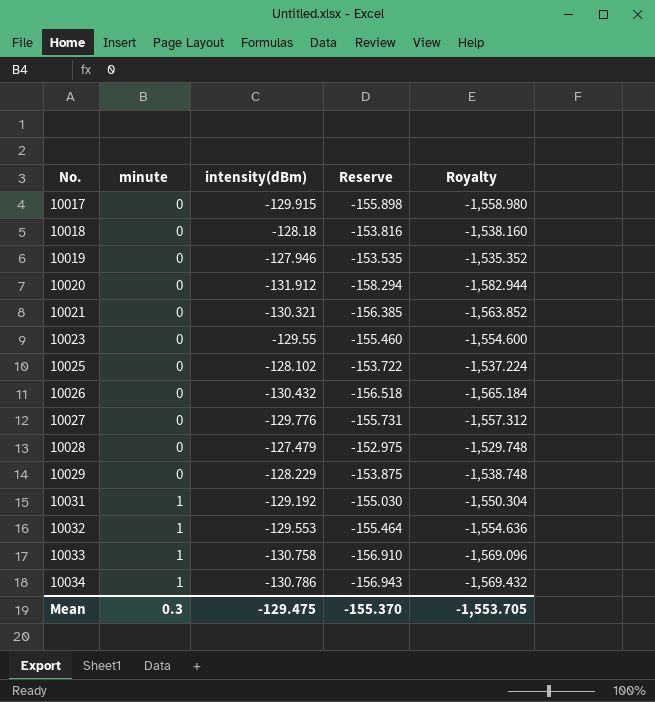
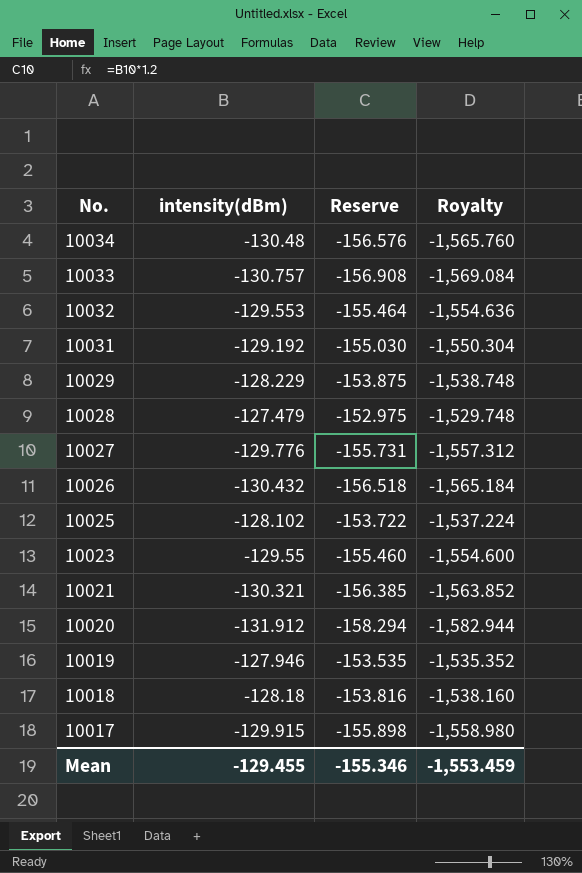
row order: No. ascending -> No. descending
column minute | position: 2 -> none
10034 | intensity(dBm): -130.786 -> -130.48
10034 | Reserve: -156.943 -> -156.576
10034 | Royalty: -1,569.432 -> -1,565.760
10033 | intensity(dBm): -130.758 -> -130.757
10033 | Reserve: -156.910 -> -156.908
10033 | Royalty: -1,569.096 -> -1,569.084
Mean | intensity(dBm): -129.475 -> -129.455
Mean | Reserve: -155.370 -> -155.346
Mean | Royalty: -1,553.705 -> -1,553.459

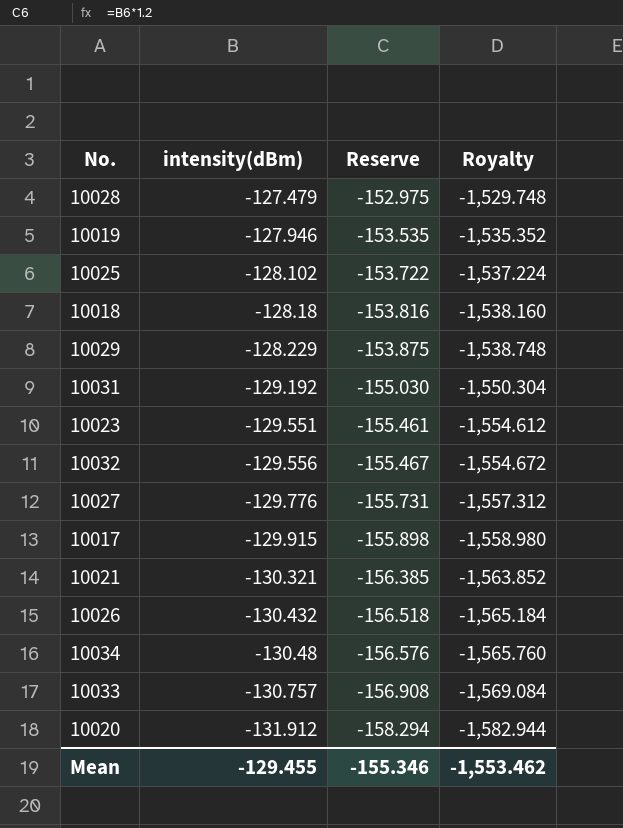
row order: No. descending -> intensity(dBm) descending
10023 | intensity(dBm): -129.55 -> -129.551
10023 | Reserve: -155.460 -> -155.461
10023 | Royalty: -1,554.600 -> -1,554.612
10032 | intensity(dBm): -129.553 -> -129.556
10032 | Reserve: -155.464 -> -155.467
10032 | Royalty: -1,554.636 -> -1,554.672
Mean | Royalty: -1,553.459 -> -1,553.462

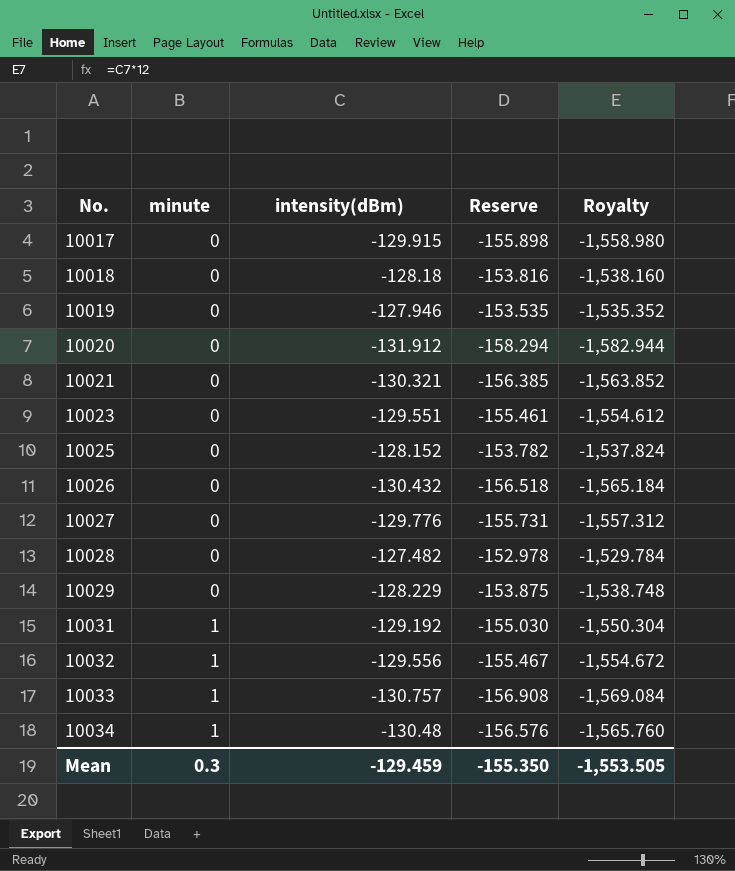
row order: intensity(dBm) descending -> No. ascending
column minute | position: none -> 2
10025 | intensity(dBm): -128.102 -> -128.152
10025 | Reserve: -153.722 -> -153.782
10025 | Royalty: -1,537.224 -> -1,537.824
10028 | intensity(dBm): -127.479 -> -127.482
10028 | Reserve: -152.975 -> -152.978
10028 | Royalty: -1,529.748 -> -1,529.784
Mean | intensity(dBm): -129.455 -> -129.459
Mean | Reserve: -155.346 -> -155.350
Mean | Royalty: -1,553.462 -> -1,553.505

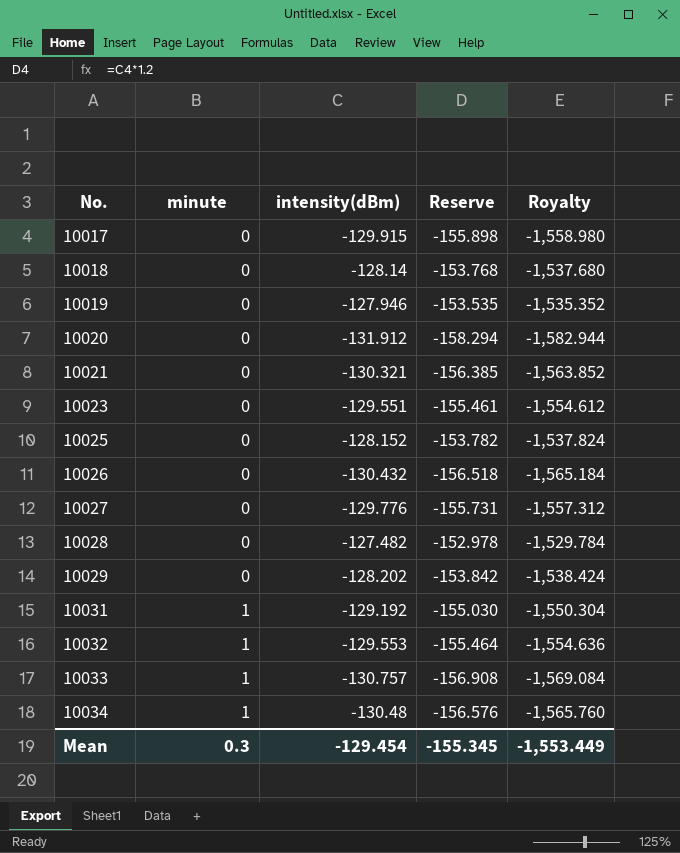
10018 | intensity(dBm): -128.18 -> -128.14
10018 | Reserve: -153.816 -> -153.768
10018 | Royalty: -1,538.160 -> -1,537.680
10029 | intensity(dBm): -128.229 -> -128.202
10029 | Reserve: -153.875 -> -153.842
10029 | Royalty: -1,538.748 -> -1,538.424
10032 | intensity(dBm): -129.556 -> -129.553
10032 | Reserve: -155.467 -> -155.464
10032 | Royalty: -1,554.672 -> -1,554.636
Mean | intensity(dBm): -129.459 -> -129.454
Mean | Reserve: -155.350 -> -155.345
Mean | Royalty: -1,553.505 -> -1,553.449

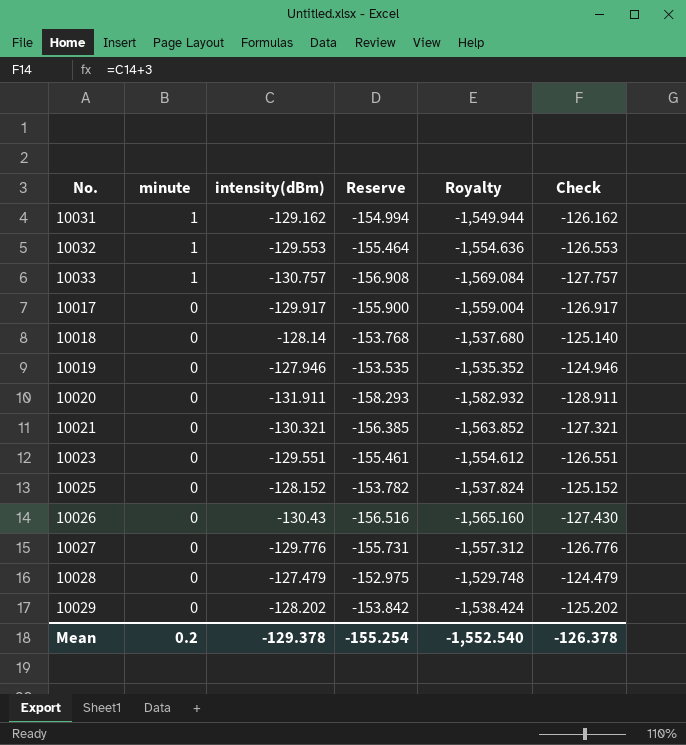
row order: No. ascending -> minute descending
column Check | formula: none -> [intensity(dBm)] + 3
row 10034: 1 | -130.48 | -156.576 | -1,565.760 -> none
10031 | intensity(dBm): -129.192 -> -129.162
10031 | Reserve: -155.030 -> -154.994
10031 | Royalty: -1,550.304 -> -1,549.944
10017 | intensity(dBm): -129.915 -> -129.917
10017 | Reserve: -155.898 -> -155.900
10017 | Royalty: -1,558.980 -> -1,559.004
10020 | intensity(dBm): -131.912 -> -131.911
10020 | Reserve: -158.294 -> -158.293
10020 | Royalty: -1,582.944 -> -1,582.932
10026 | intensity(dBm): -130.432 -> -130.43
10026 | Reserve: -156.518 -> -156.516
10026 | Royalty: -1,565.184 -> -1,565.160
10028 | intensity(dBm): -127.482 -> -127.479
10028 | Reserve: -152.978 -> -152.975
10028 | Royalty: -1,529.784 -> -1,529.748
Mean | minute: 0.3 -> 0.2
Mean | intensity(dBm): -129.454 -> -129.378
Mean | Reserve: -155.345 -> -155.254
Mean | Royalty: -1,553.449 -> -1,552.540

